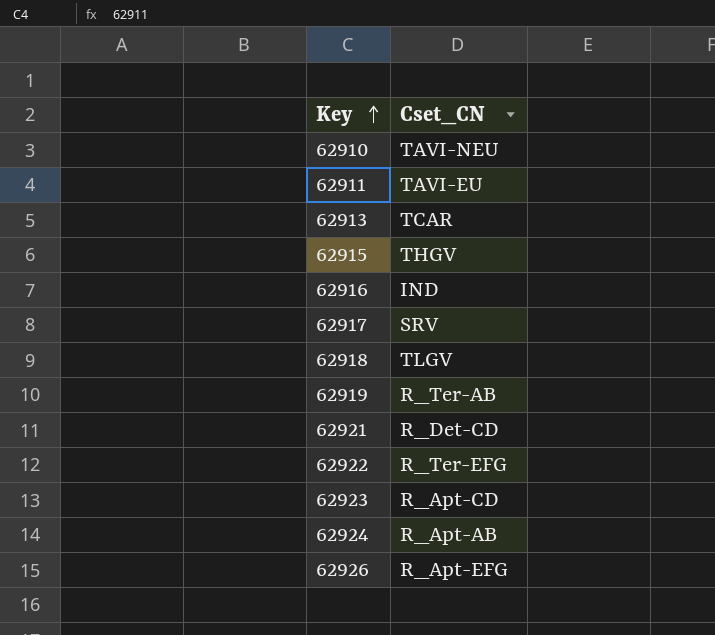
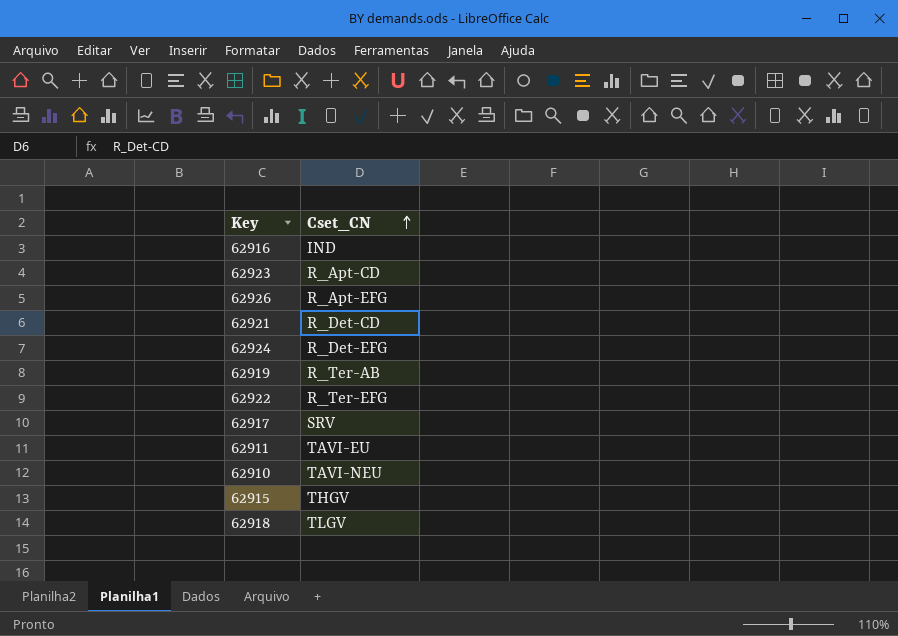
row order: Key ascending -> Cset_CN ascending
row 62913: TCAR -> none
62924 | Cset_CN: R_Apt-AB -> R_Det-EFG

